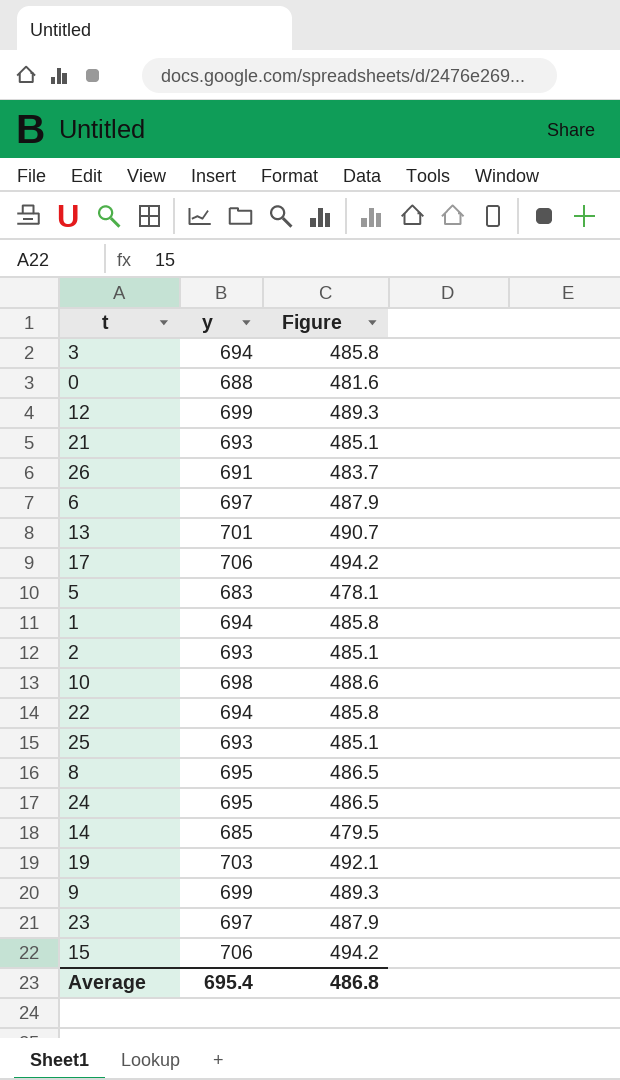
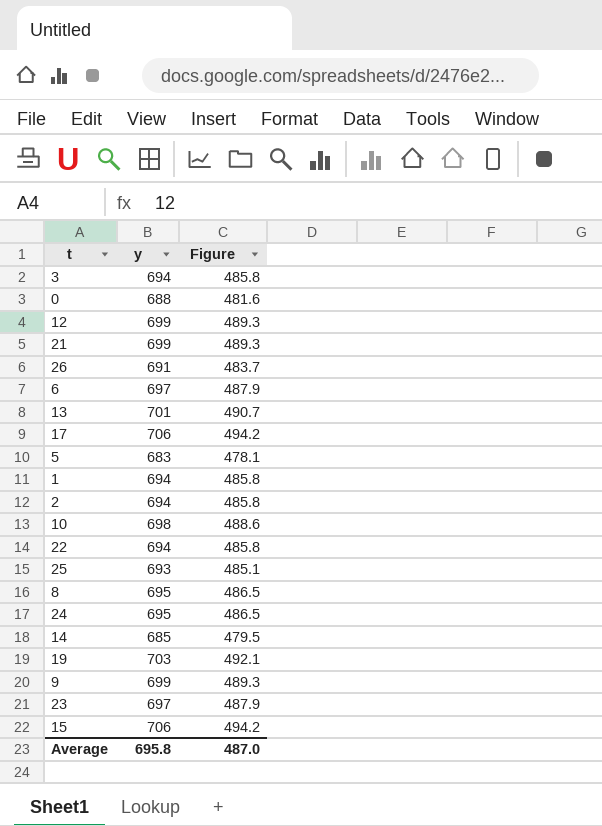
21 | y: 693 -> 699
21 | Figure: 485.1 -> 489.3
2 | y: 693 -> 694
2 | Figure: 485.1 -> 485.8
Average | y: 695.4 -> 695.8
Average | Figure: 486.8 -> 487.0

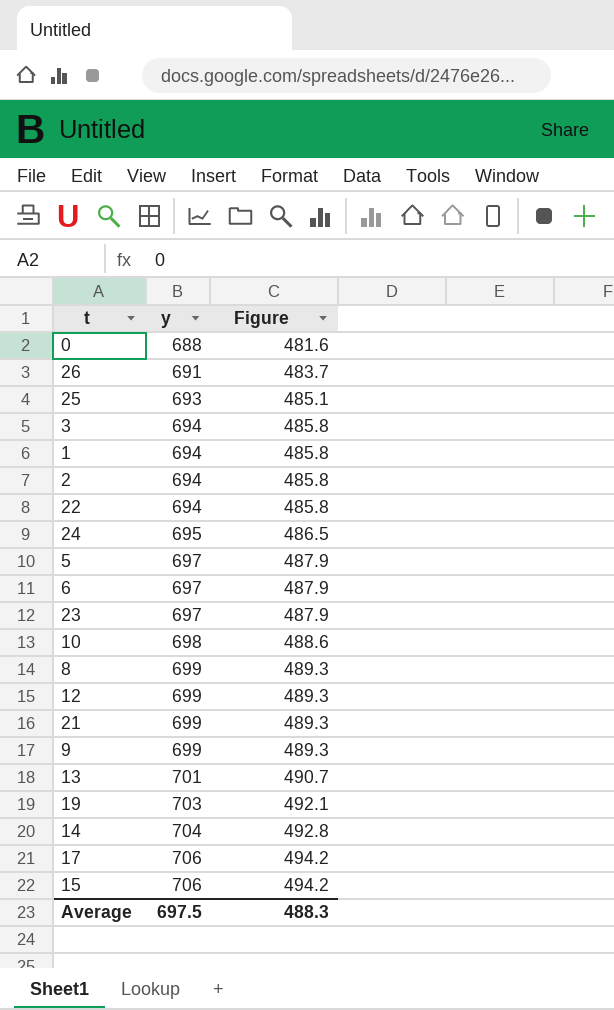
row order: none -> y ascending
5 | y: 683 -> 697
5 | Figure: 478.1 -> 487.9
8 | y: 695 -> 699
8 | Figure: 486.5 -> 489.3
14 | y: 685 -> 704
14 | Figure: 479.5 -> 492.8
Average | y: 695.8 -> 697.5
Average | Figure: 487.0 -> 488.3

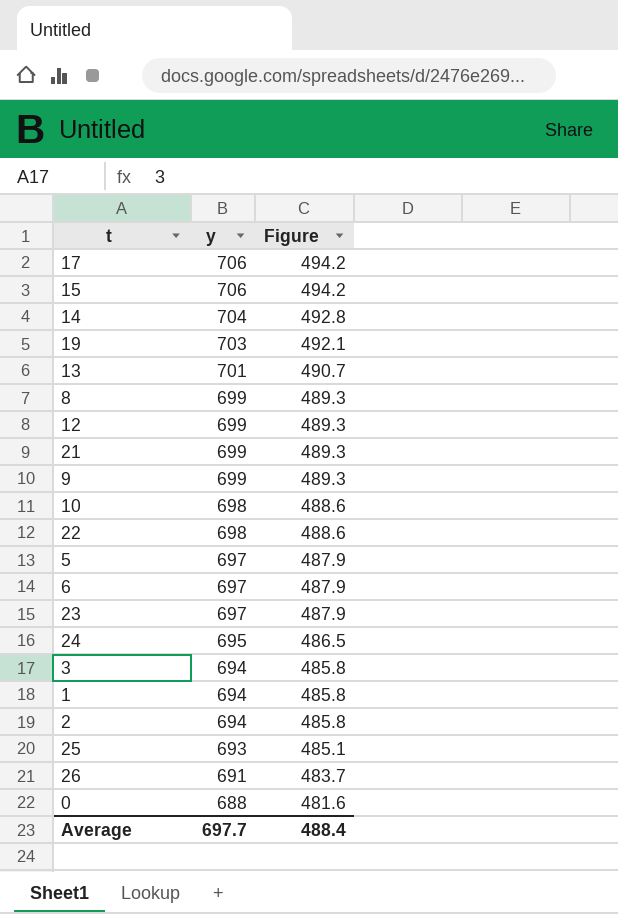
row order: y ascending -> y descending
22 | y: 694 -> 698
22 | Figure: 485.8 -> 488.6
Average | y: 697.5 -> 697.7
Average | Figure: 488.3 -> 488.4

